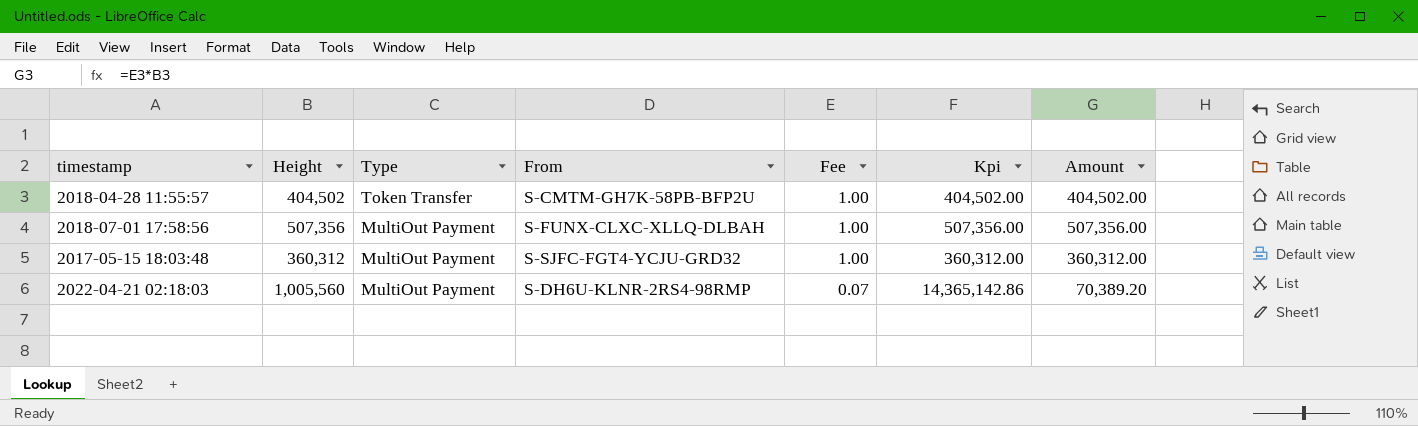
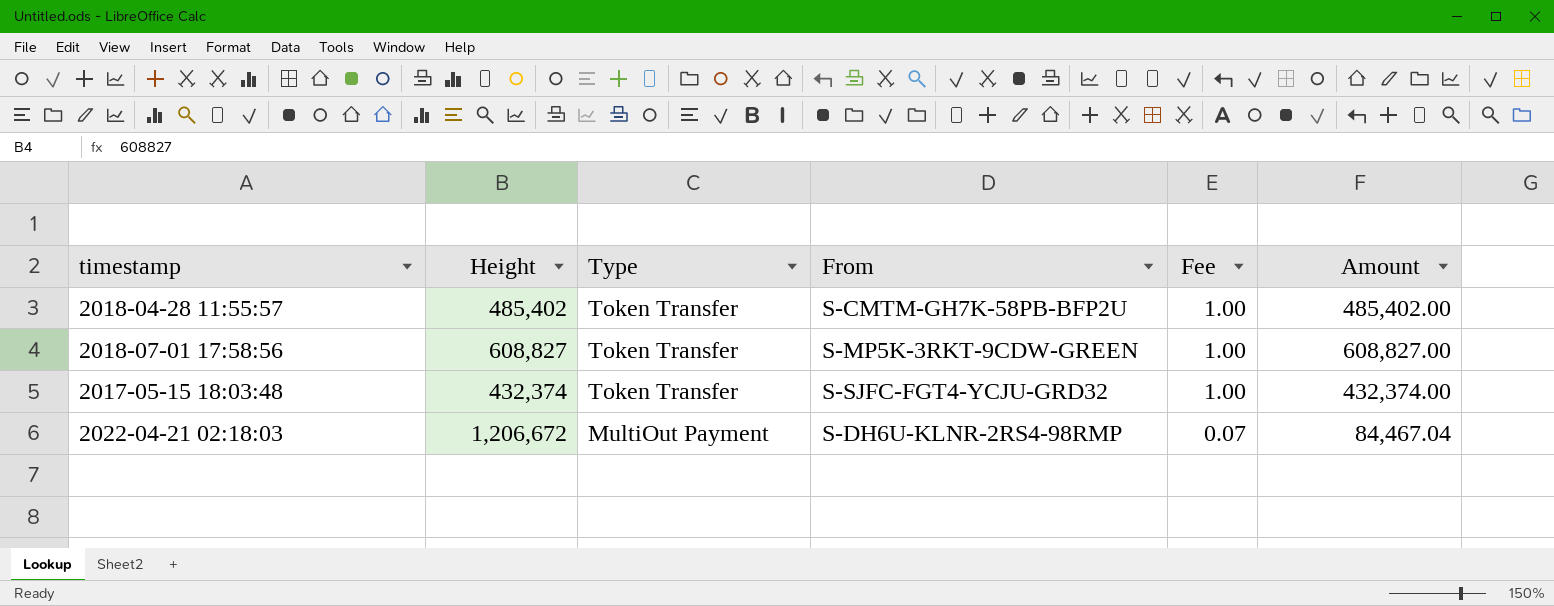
column Kpi | formula: [Height] / [Fee] -> none
2018-04-28 11:55:57 | Height: 404,502 -> 485,402
2018-04-28 11:55:57 | Amount: 404,502.00 -> 485,402.00
2018-07-01 17:58:56 | Height: 507,356 -> 608,827
2018-07-01 17:58:56 | Type: MultiOut Payment -> Token Transfer
2018-07-01 17:58:56 | From: S-FUNX-CLXC-XLLQ-DLBAH -> S-MP5K-3RKT-9CDW-GREEN
2018-07-01 17:58:56 | Amount: 507,356.00 -> 608,827.00
2017-05-15 18:03:48 | Height: 360,312 -> 432,374
2017-05-15 18:03:48 | Type: MultiOut Payment -> Token Transfer
2017-05-15 18:03:48 | Amount: 360,312.00 -> 432,374.00
2022-04-21 02:18:03 | Height: 1,005,560 -> 1,206,672
2022-04-21 02:18:03 | Amount: 70,389.20 -> 84,467.04

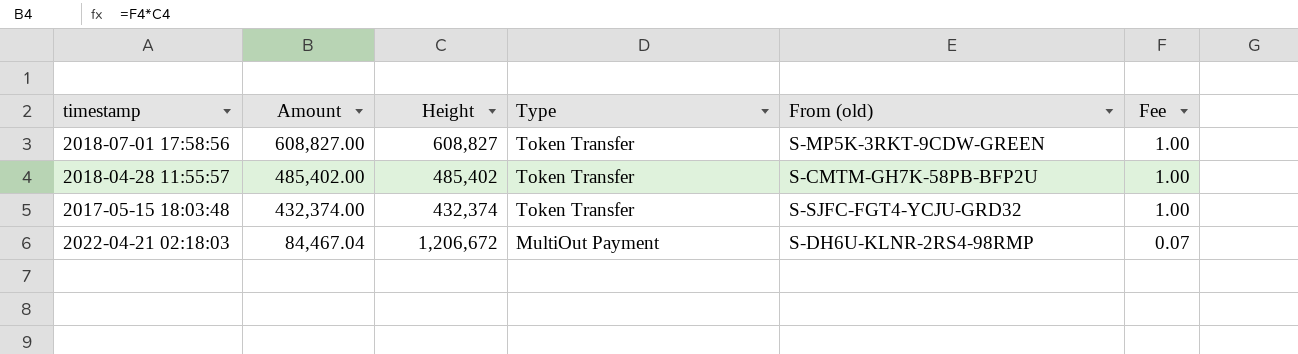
row order: Type descending -> Amount descending
column Amount | position: 6 -> 2
column name: From -> From (old)

